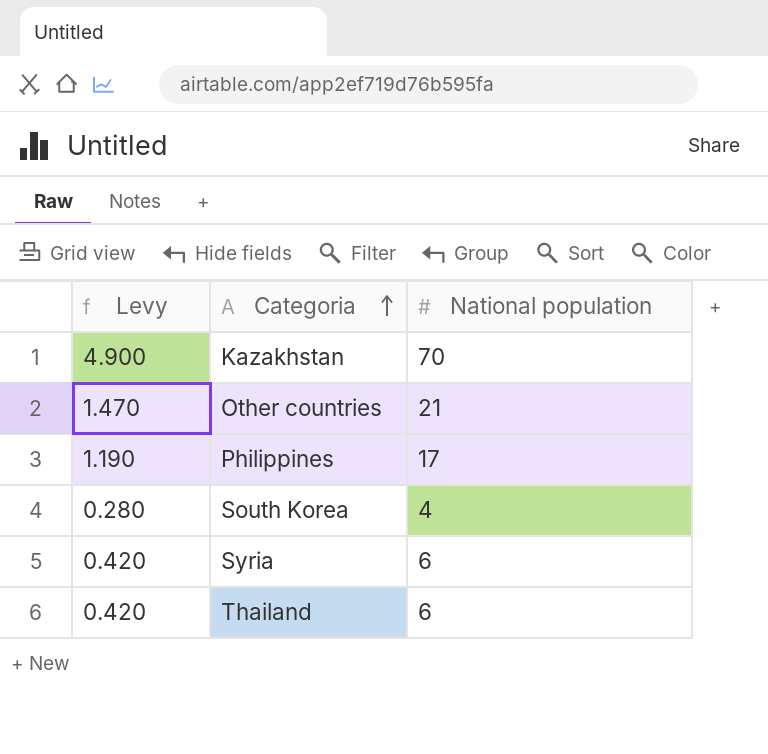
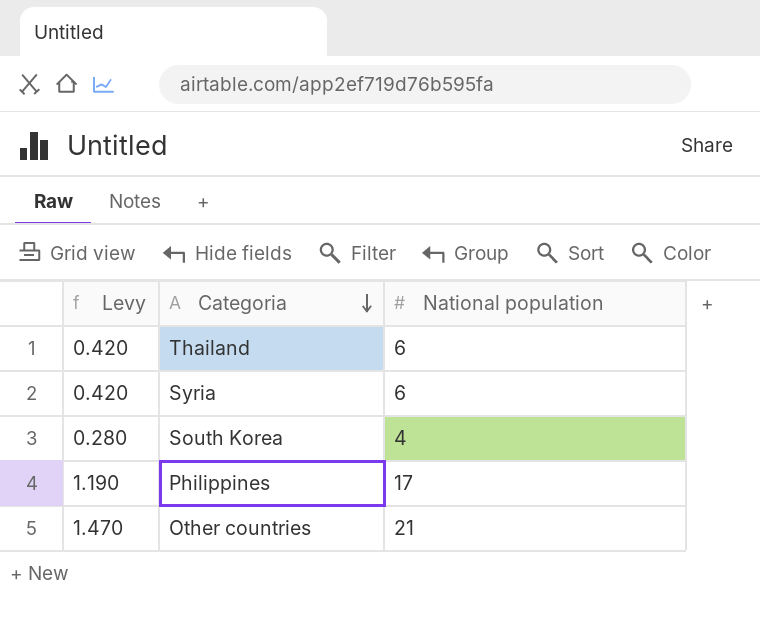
row order: Categoria ascending -> Categoria descending
row Kazakhstan: 4.900 | 70 -> none

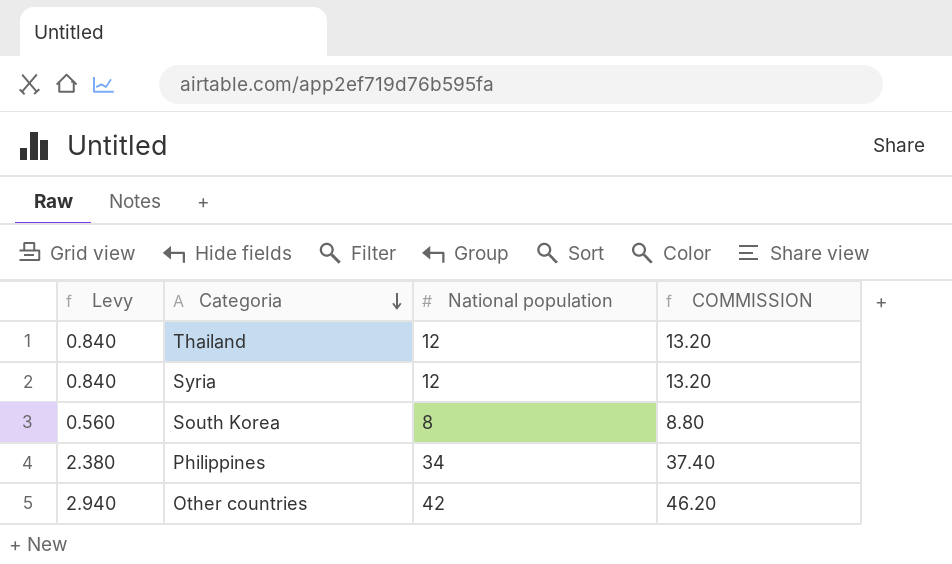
column COMMISSION | formula: none -> [National population] * 1.1
Thailand | Levy: 0.420 -> 0.840
Thailand | National population: 6 -> 12
Syria | Levy: 0.420 -> 0.840
Syria | National population: 6 -> 12
South Korea | Levy: 0.280 -> 0.560
South Korea | National population: 4 -> 8
Philippines | Levy: 1.190 -> 2.380
Philippines | National population: 17 -> 34
Other countries | Levy: 1.470 -> 2.940
Other countries | National population: 21 -> 42

